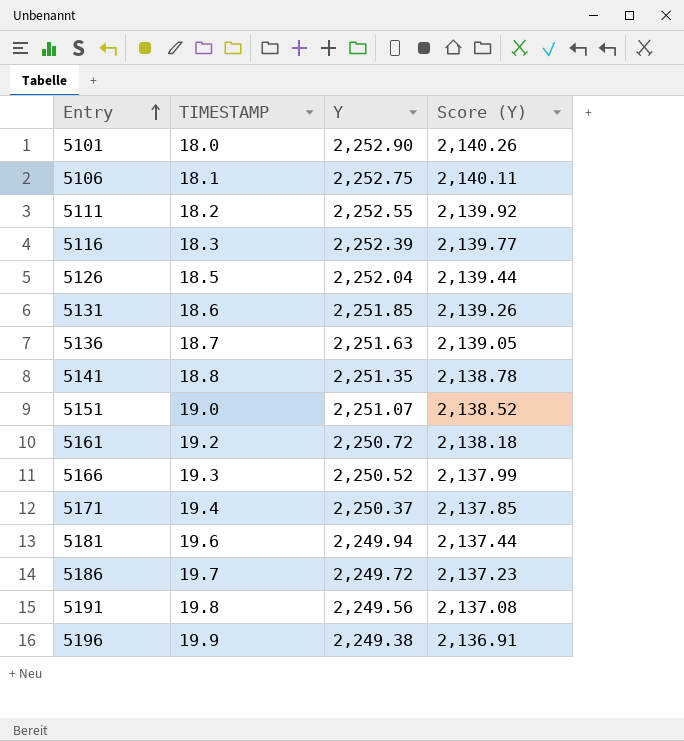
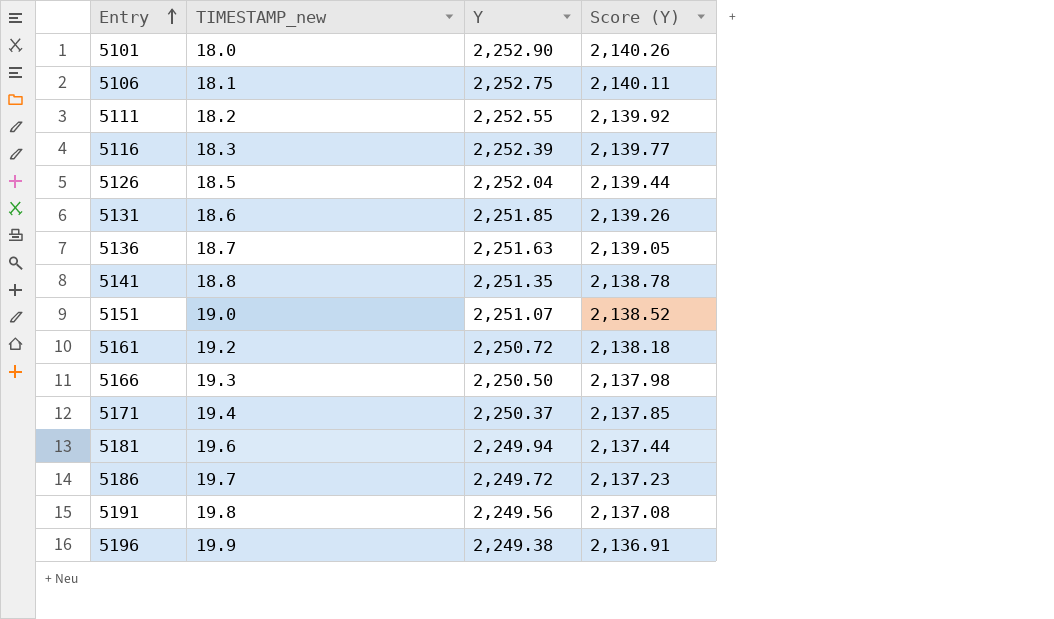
column name: TIMESTAMP -> TIMESTAMP_new
5166 | Y: 2,250.52 -> 2,250.50
5166 | Score (Y): 2,137.99 -> 2,137.98

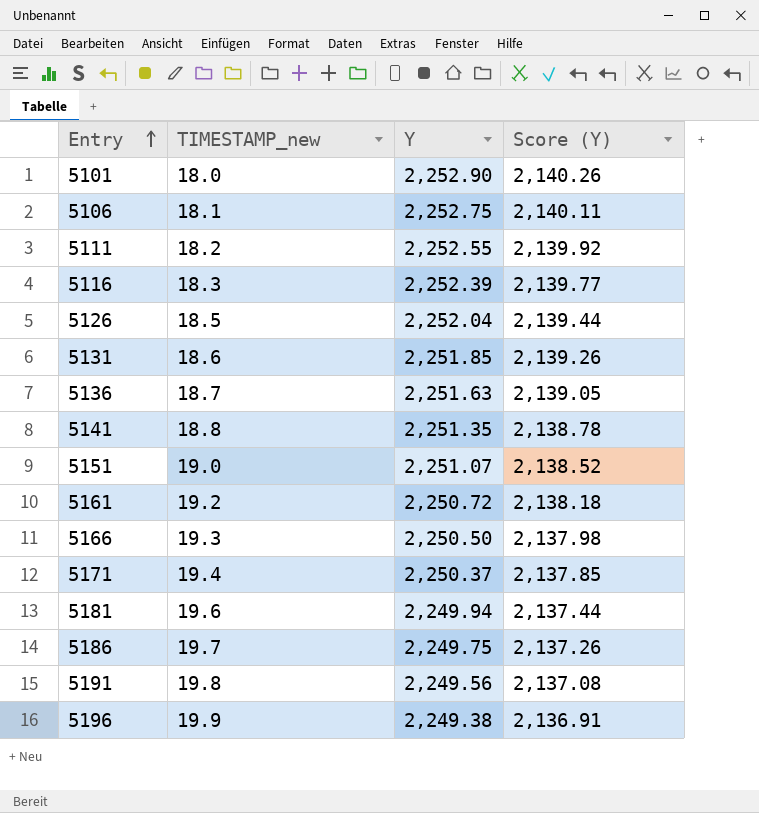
5186 | Y: 2,249.72 -> 2,249.75
5186 | Score (Y): 2,137.23 -> 2,137.26

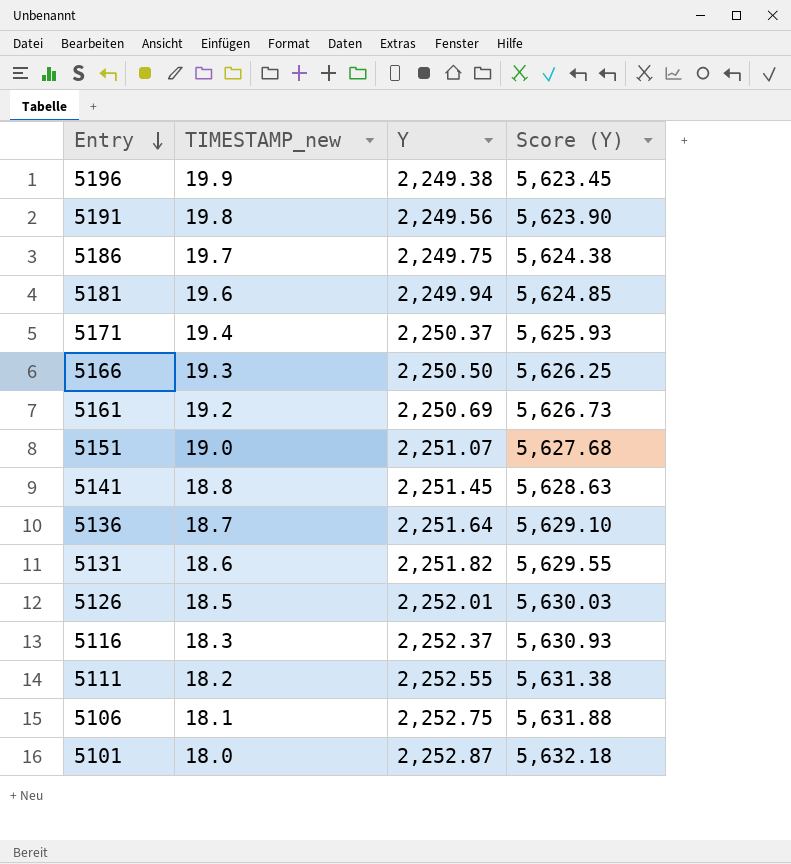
row order: Entry ascending -> Entry descending
column Score (Y) | formula: [Y] * 0.95 -> [Y] * 2.5
5161 | Y: 2,250.72 -> 2,250.69
5141 | Y: 2,251.35 -> 2,251.45
5136 | Y: 2,251.63 -> 2,251.64
5131 | Y: 2,251.85 -> 2,251.82
5126 | Y: 2,252.04 -> 2,252.01
5116 | Y: 2,252.39 -> 2,252.37
5101 | Y: 2,252.90 -> 2,252.87

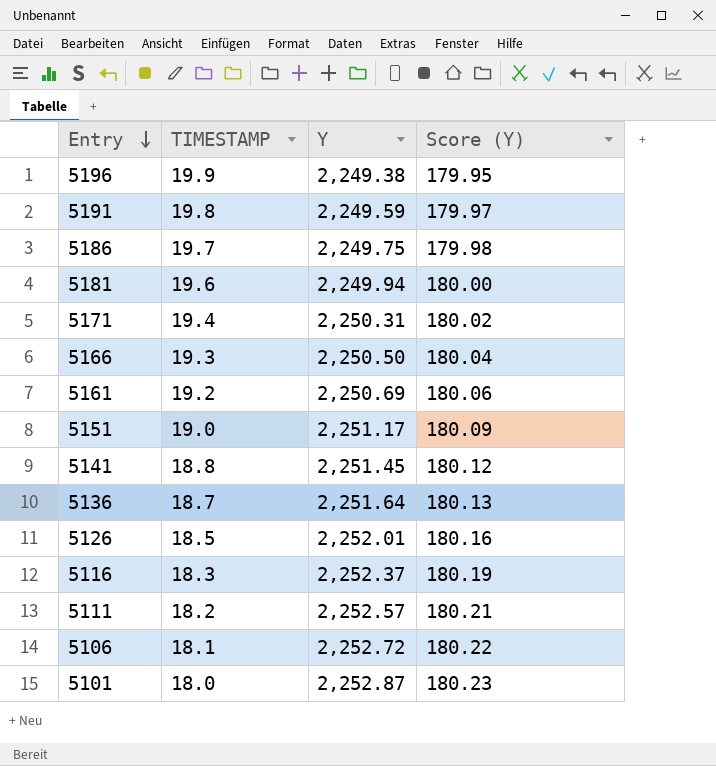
column name: TIMESTAMP_new -> TIMESTAMP
column Score (Y) | formula: [Y] * 2.5 -> [Y] * 0.08
row 5131: 18.6 | 2,251.82 | 5,629.55 -> none
5191 | Y: 2,249.56 -> 2,249.59
5171 | Y: 2,250.37 -> 2,250.31
5151 | Y: 2,251.07 -> 2,251.17
5111 | Y: 2,252.55 -> 2,252.57
5106 | Y: 2,252.75 -> 2,252.72

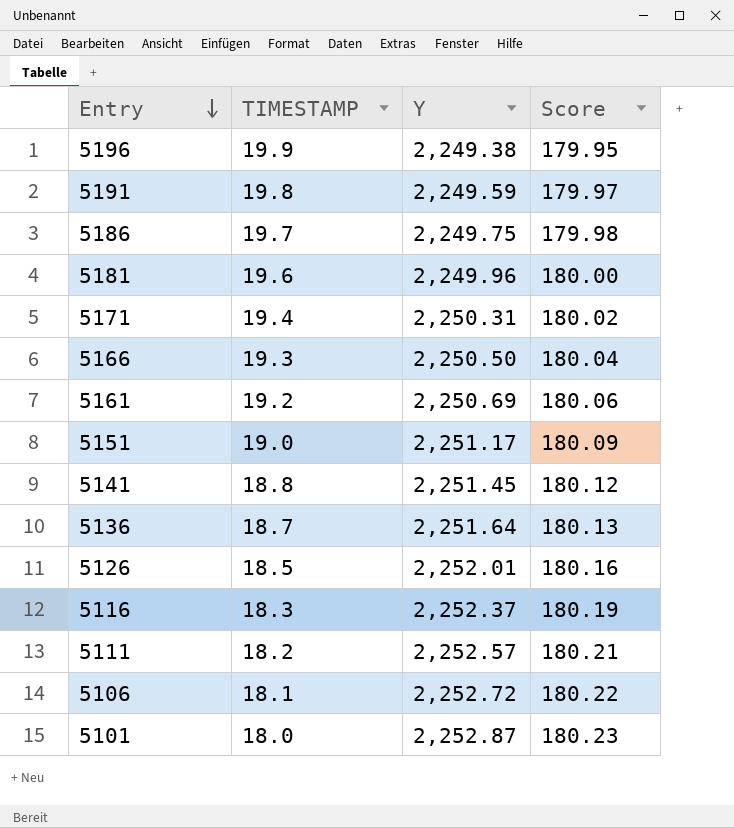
column name: Score (Y) -> Score
5181 | Y: 2,249.94 -> 2,249.96

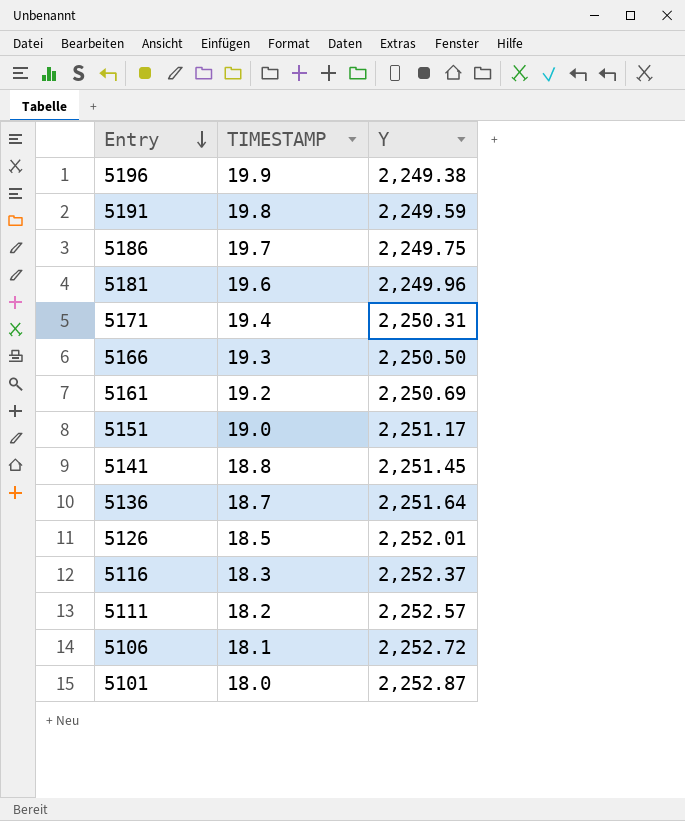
column Score | formula: [Y] * 0.08 -> none

